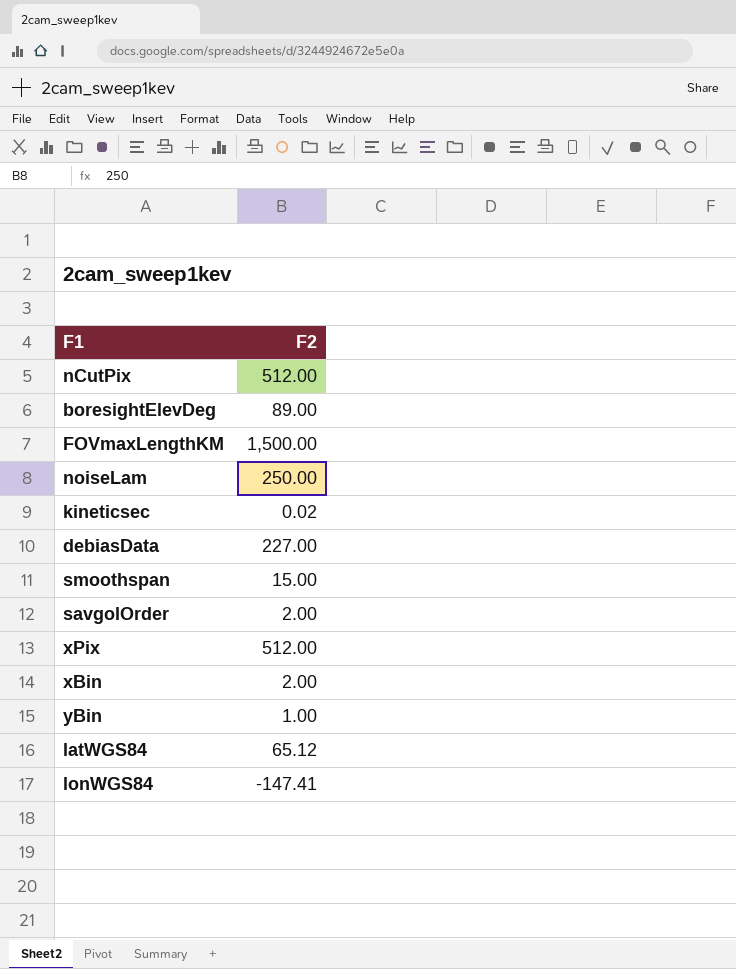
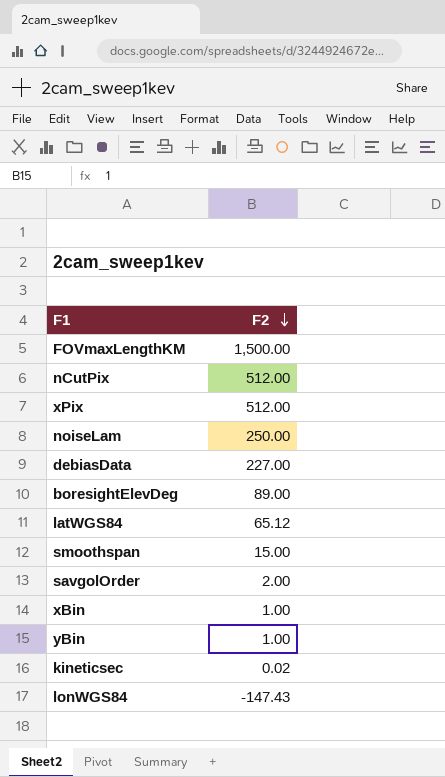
row order: none -> F2 descending
xBin | F2: 2.00 -> 1.00
lonWGS84 | F2: -147.41 -> -147.43

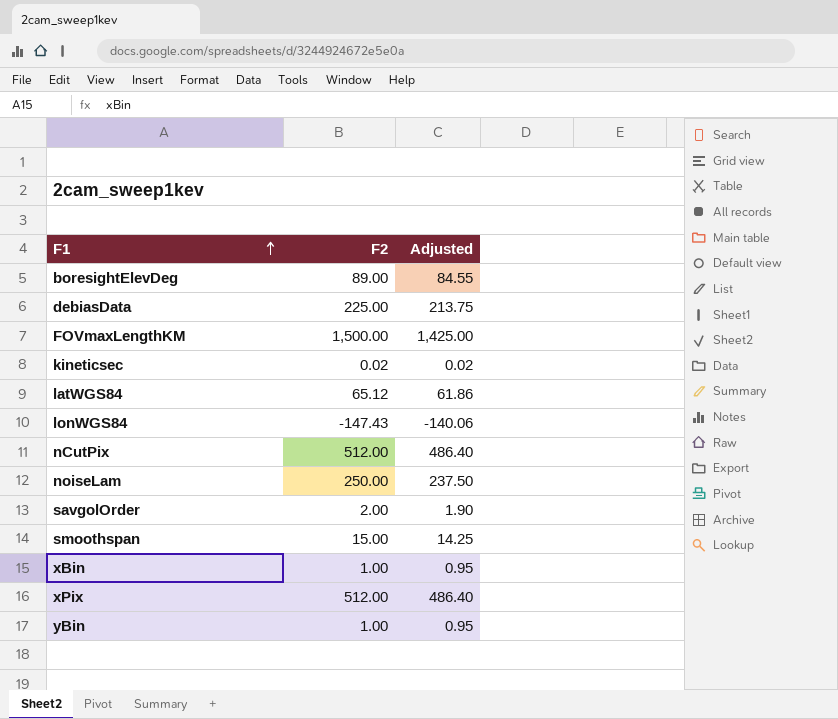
row order: F2 descending -> F1 ascending
column Adjusted | formula: none -> [F2] * 0.95
debiasData | F2: 227.00 -> 225.00

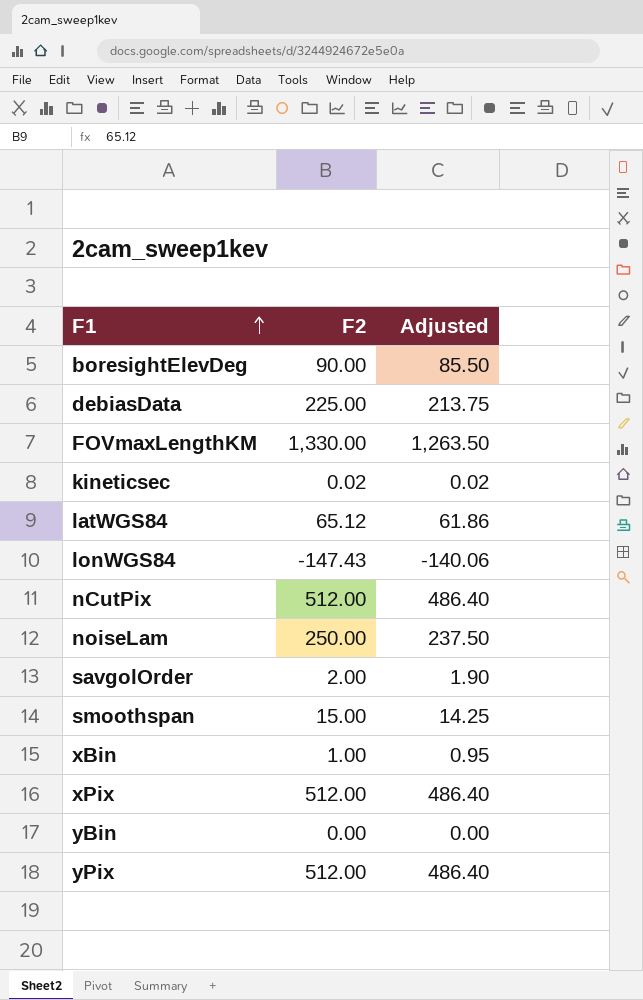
boresightElevDeg | F2: 89.00 -> 90.00
boresightElevDeg | Adjusted: 84.55 -> 85.50
FOVmaxLengthKM | F2: 1,500.00 -> 1,330.00
FOVmaxLengthKM | Adjusted: 1,425.00 -> 1,263.50
yBin | F2: 1.00 -> 0.00
yBin | Adjusted: 0.95 -> 0.00
row yPix: none -> 512.00 | 486.40

